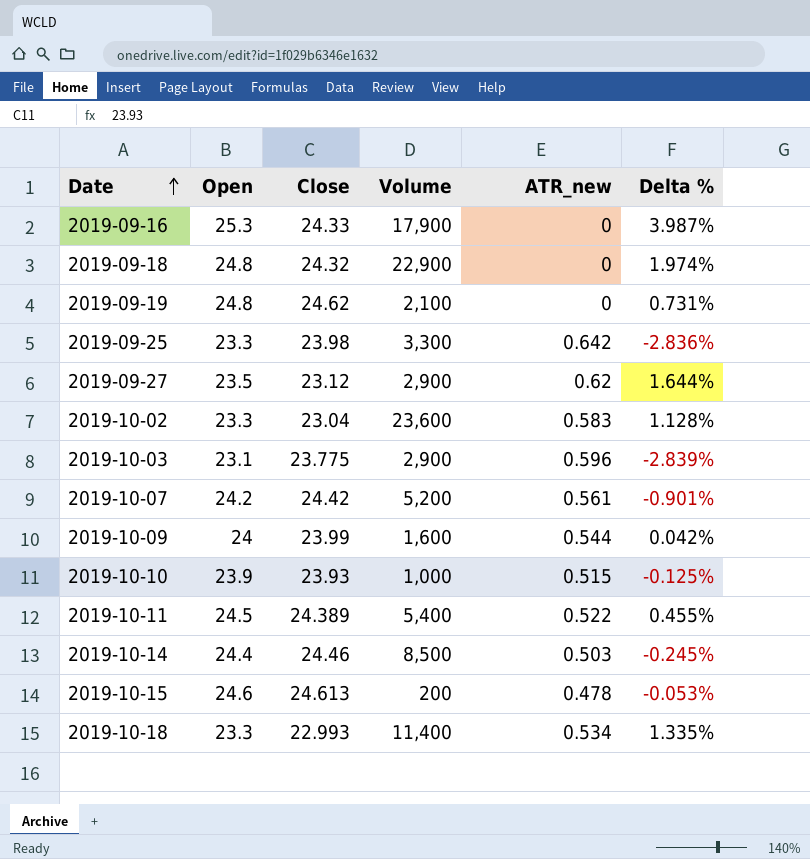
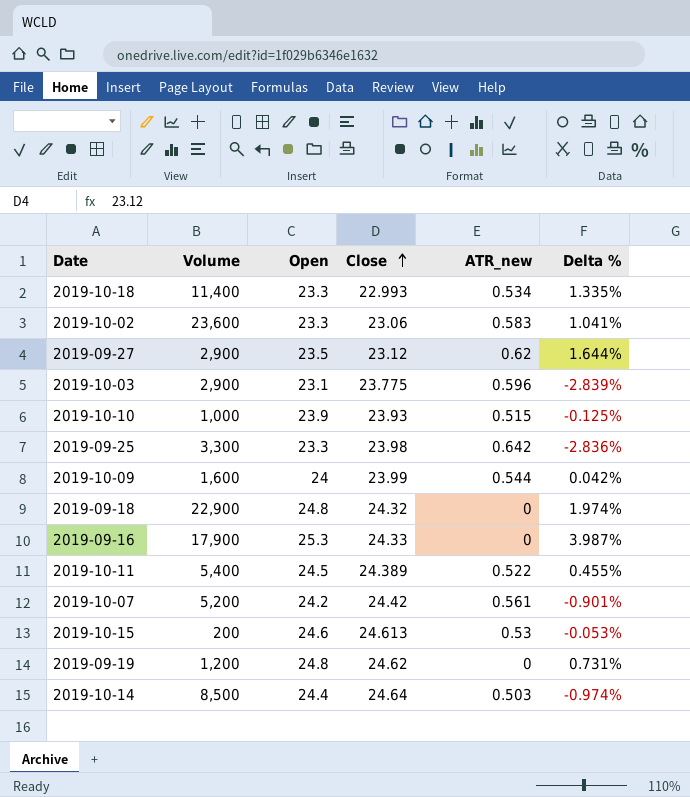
row order: Date ascending -> Close ascending
column Volume | position: 4 -> 2
2019-10-02 | Close: 23.04 -> 23.06
2019-10-02 | Delta %: 1.128% -> 1.041%
2019-10-15 | ATR_new: 0.478 -> 0.53
2019-09-19 | Volume: 2,100 -> 1,200
2019-10-14 | Close: 24.46 -> 24.64
2019-10-14 | Delta %: -0.245% -> -0.974%

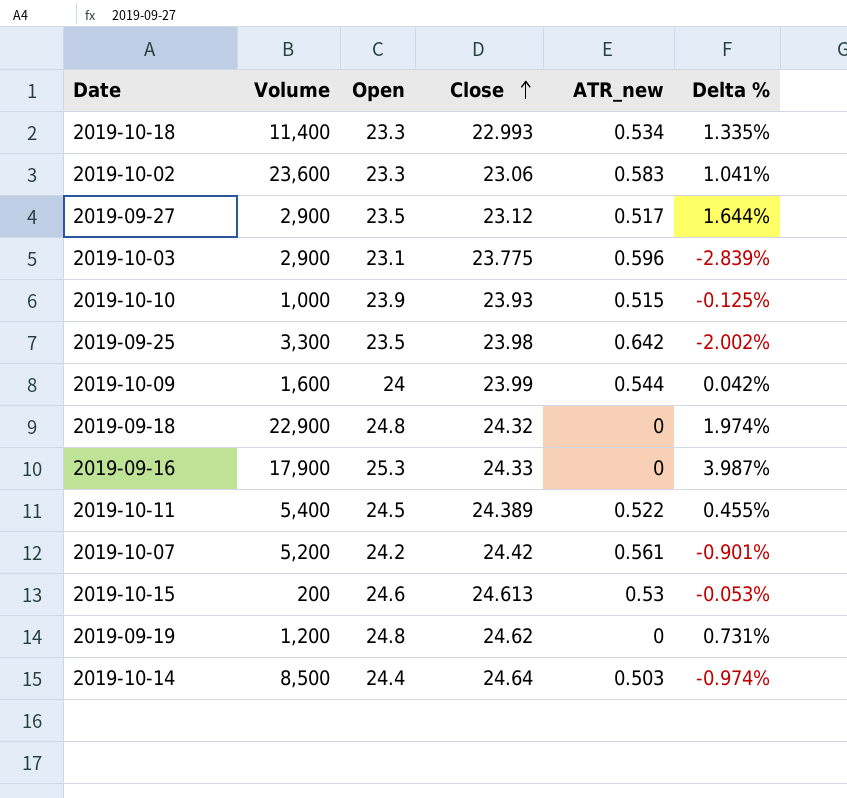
2019-09-27 | ATR_new: 0.62 -> 0.517
2019-09-25 | Open: 23.3 -> 23.5
2019-09-25 | Delta %: -2.836% -> -2.002%

